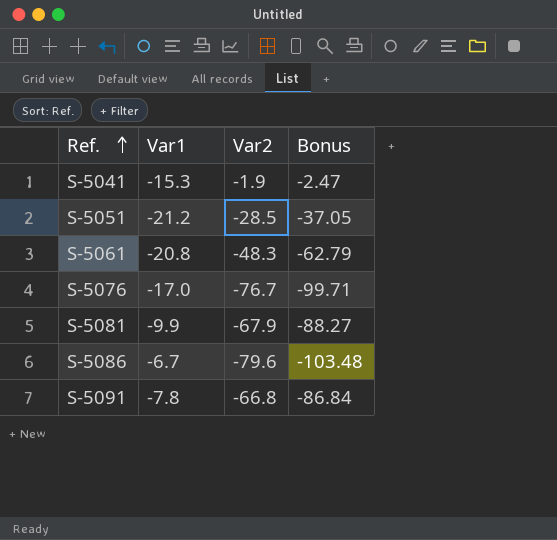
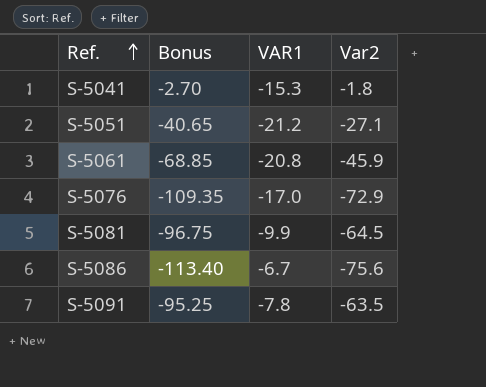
column Bonus | formula: [Var2] * 1.3 -> [Var2] * 1.5
column Bonus | position: 4 -> 2
column name: Var1 -> VAR1
S-5041 | Var2: -1.9 -> -1.8
S-5051 | Var2: -28.5 -> -27.1
S-5061 | Var2: -48.3 -> -45.9
S-5076 | Var2: -76.7 -> -72.9
S-5081 | Var2: -67.9 -> -64.5
S-5086 | Var2: -79.6 -> -75.6
S-5091 | Var2: -66.8 -> -63.5

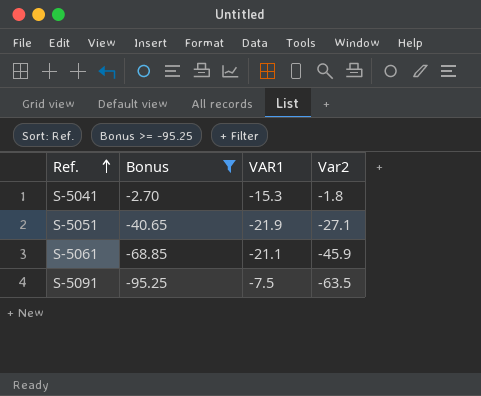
filter: none -> Bonus >= -95.25
S-5051 | VAR1: -21.2 -> -21.9
S-5061 | VAR1: -20.8 -> -21.1
S-5091 | VAR1: -7.8 -> -7.5

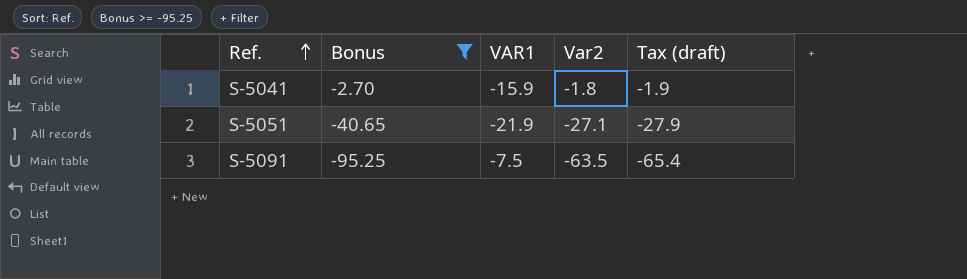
column Tax (draft) | formula: none -> [Var2] * 1.03
row S-5061: -68.85 | -21.1 | -45.9 -> none
S-5041 | VAR1: -15.3 -> -15.9

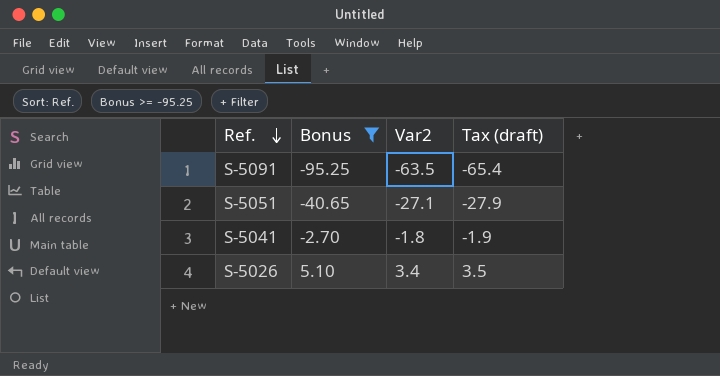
row order: Ref. ascending -> Ref. descending
column VAR1 | position: 3 -> none
row S-5026: none -> 5.10 | 3.4 | 3.5

